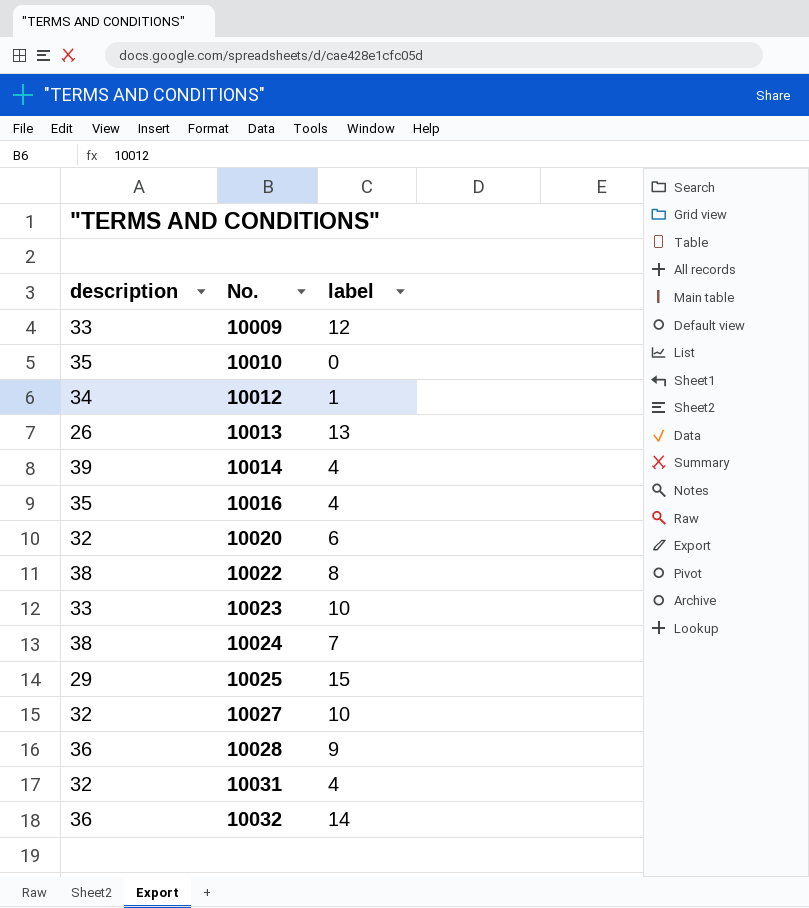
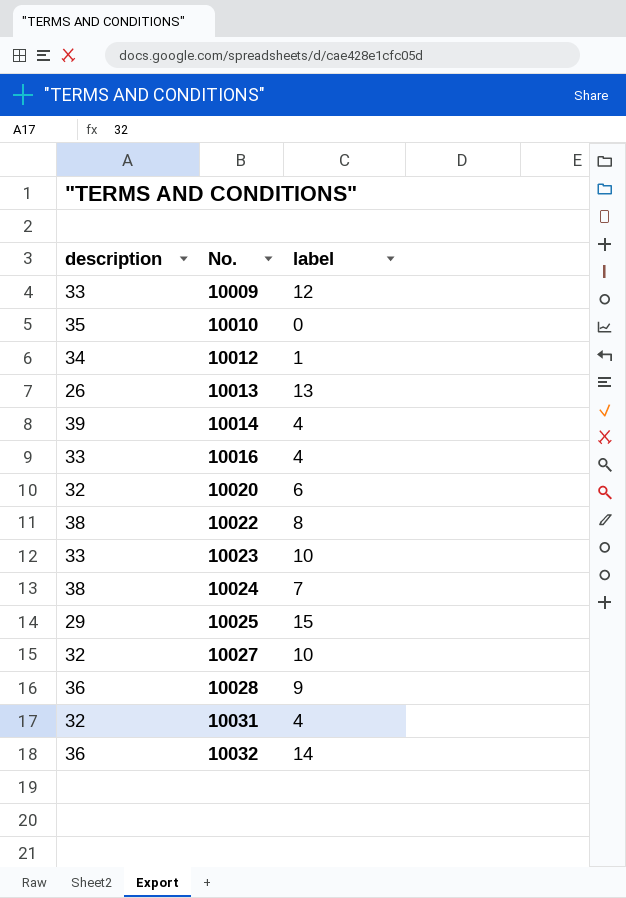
10016 | description: 35 -> 33

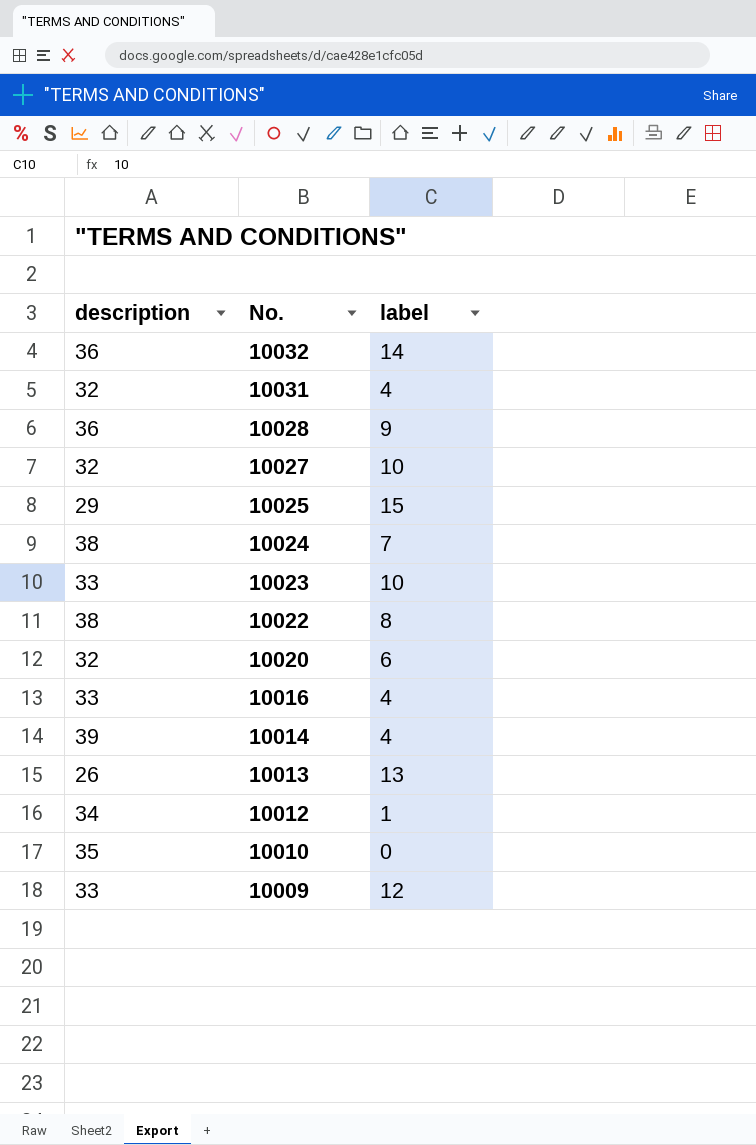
row order: No. ascending -> No. descending

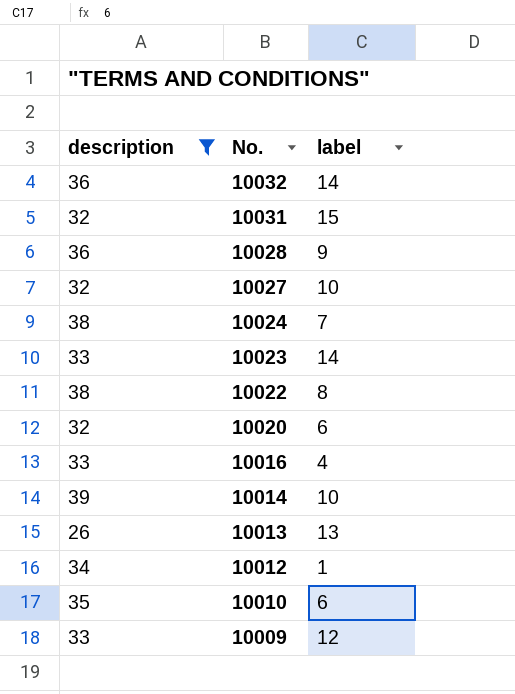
filter: none -> description != 29
10031 | label: 4 -> 15
10023 | label: 10 -> 14
10014 | label: 4 -> 10
10010 | label: 0 -> 6

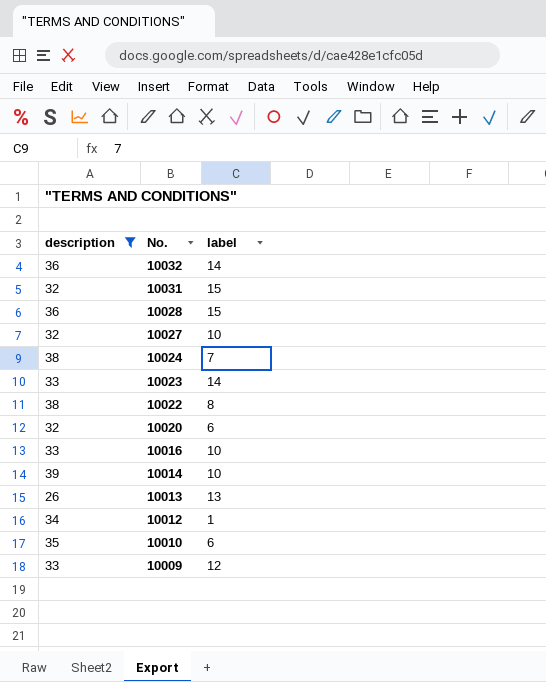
10028 | label: 9 -> 15
10016 | label: 4 -> 10

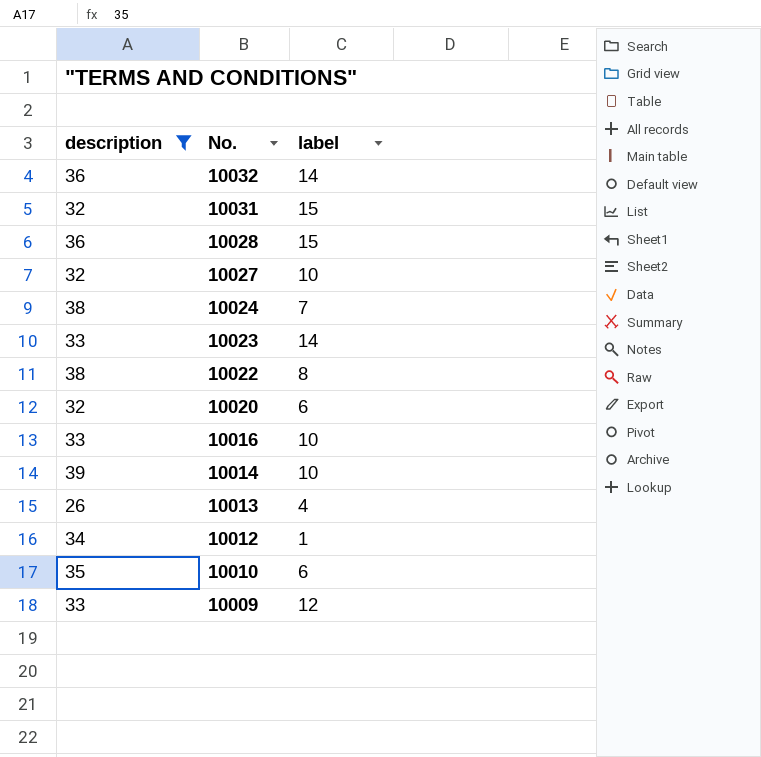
10013 | label: 13 -> 4

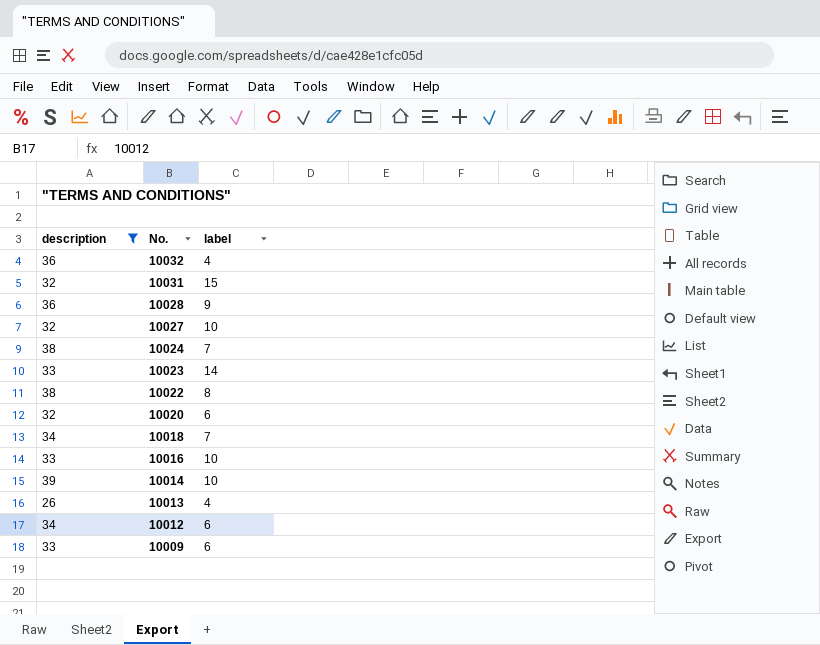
row 10010: 35 | 6 -> none
10032 | label: 14 -> 4
10028 | label: 15 -> 9
row 10018: none -> 34 | 7
10012 | label: 1 -> 6
10009 | label: 12 -> 6

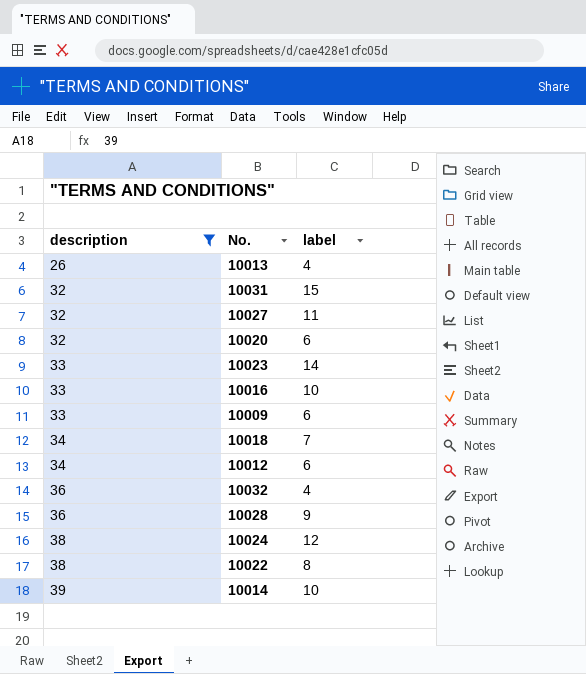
row order: No. descending -> description ascending
10027 | label: 10 -> 11
10024 | label: 7 -> 12

